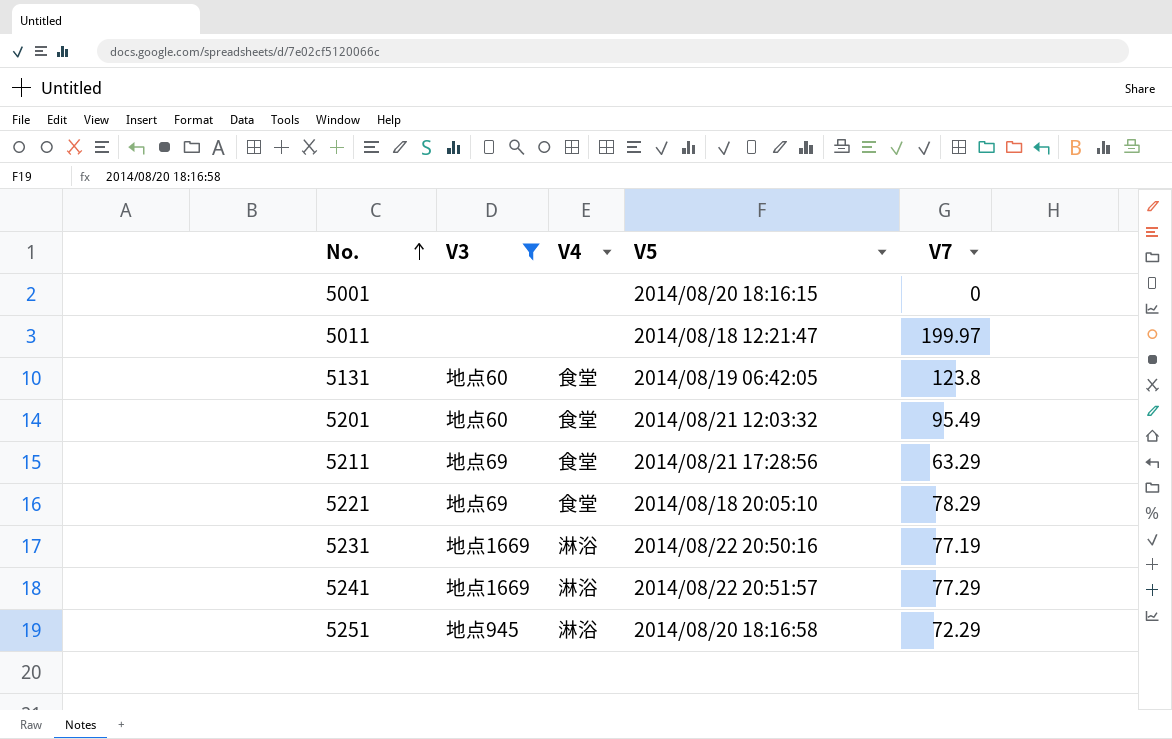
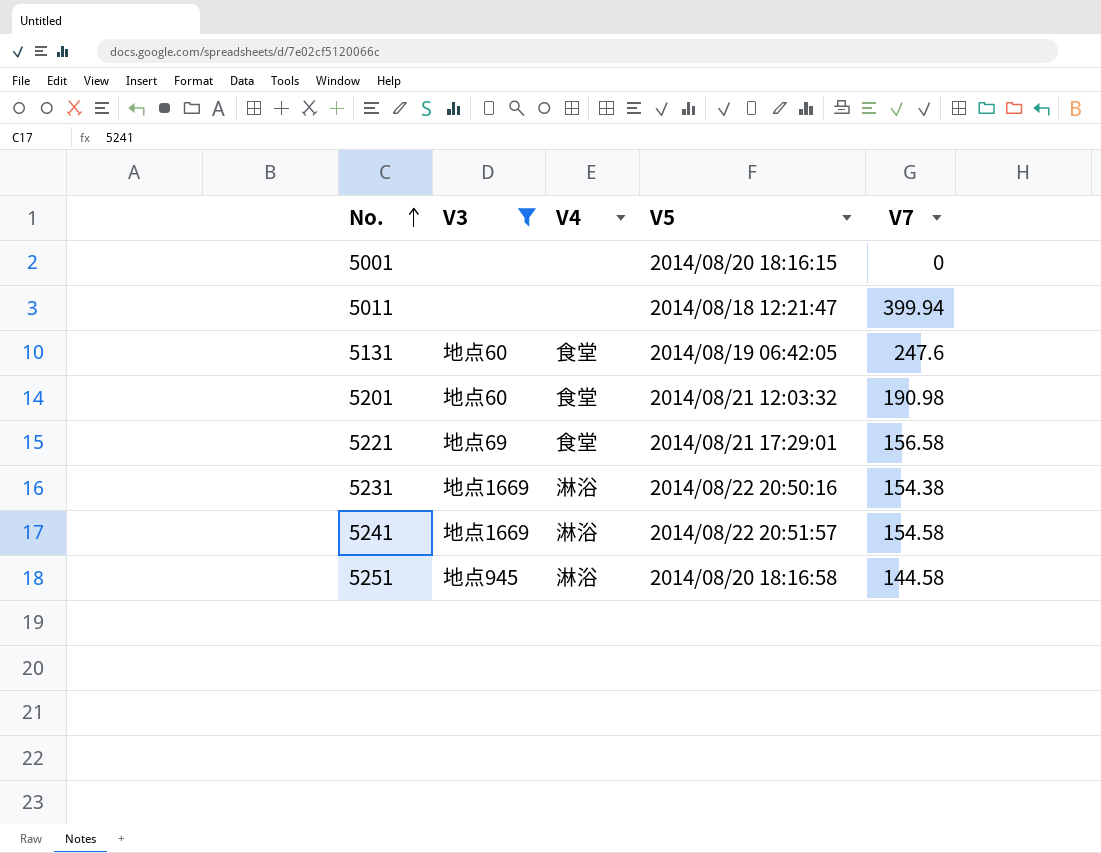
row 5211: 地点69 | 食堂 | 2014/08/21 17:28:56 | 63.29 -> none
5011 | V7: 199.97 -> 399.94
5131 | V7: 123.8 -> 247.6
5201 | V7: 95.49 -> 190.98
5221 | V5: 2014/08/18 20:05:10 -> 2014/08/21 17:29:01
5221 | V7: 78.29 -> 156.58
5231 | V7: 77.19 -> 154.38
5241 | V7: 77.29 -> 154.58
5251 | V7: 72.29 -> 144.58

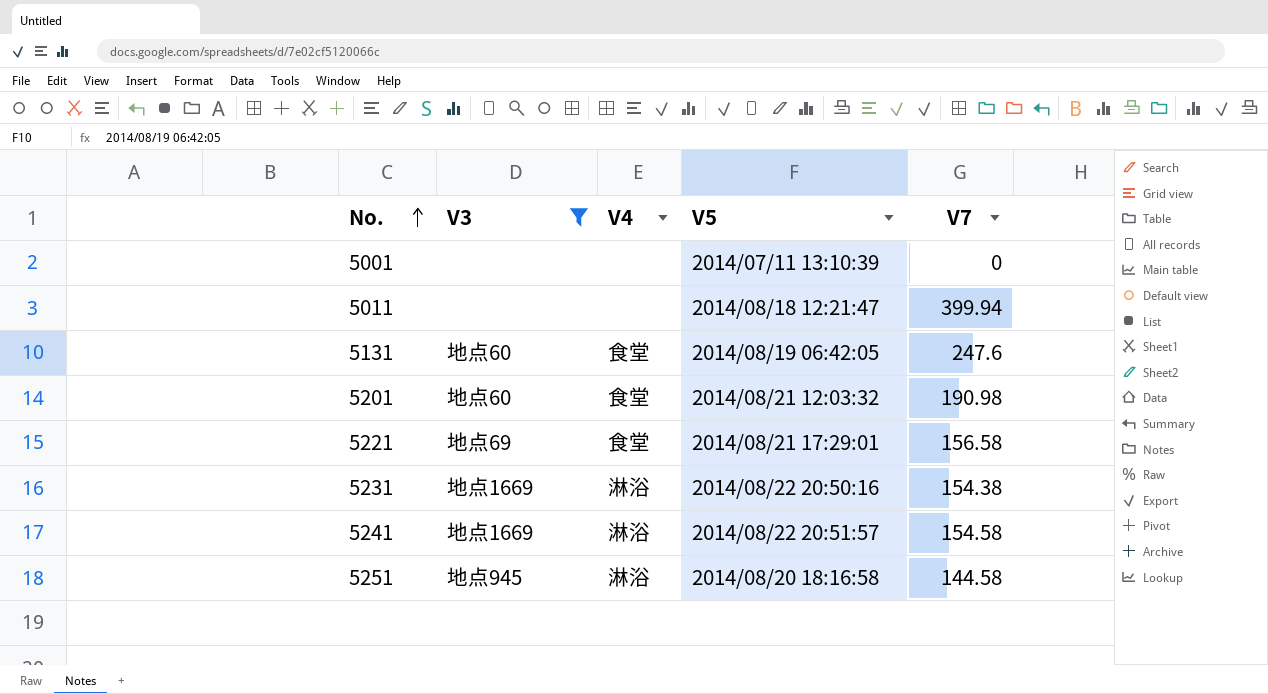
5001 | V5: 2014/08/20 18:16:15 -> 2014/07/11 13:10:39

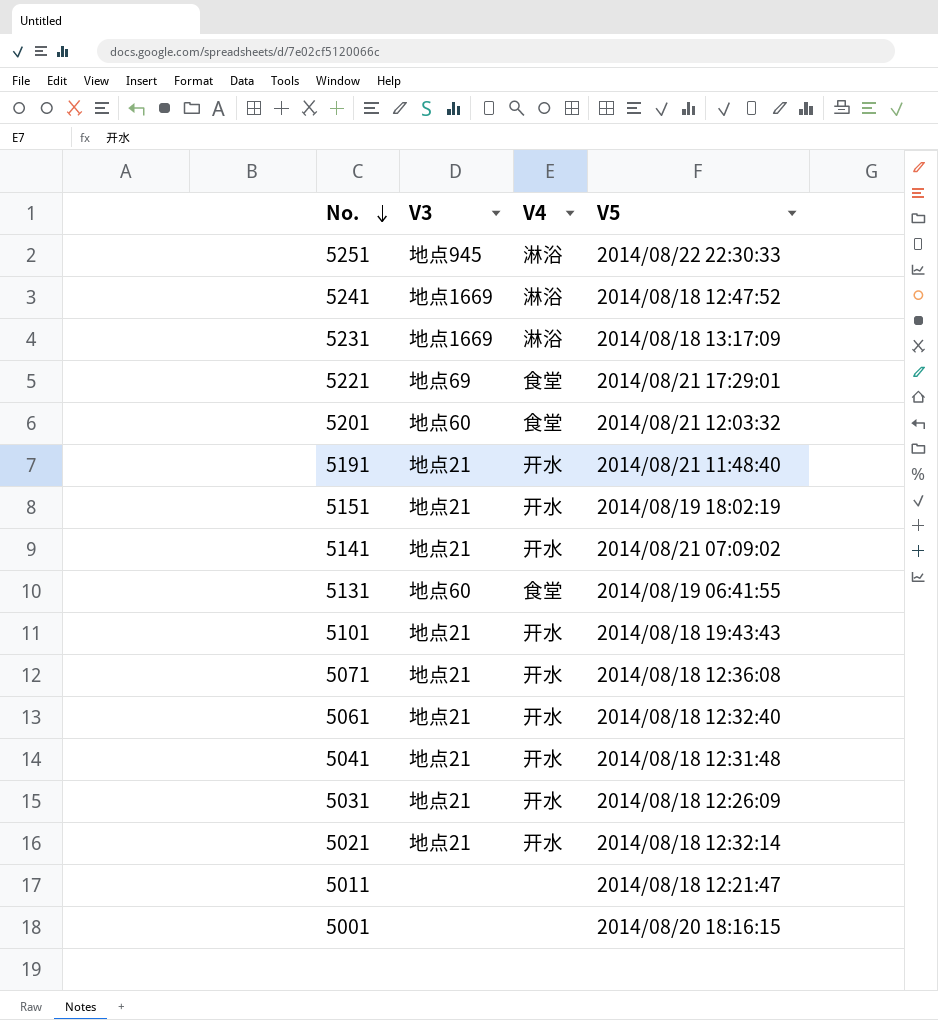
filter: V3 != 地点21 -> none
row order: No. ascending -> No. descending
column V7 | position: 5 -> none
5251 | V5: 2014/08/20 18:16:58 -> 2014/08/22 22:30:33
5241 | V5: 2014/08/22 20:51:57 -> 2014/08/18 12:47:52
5231 | V5: 2014/08/22 20:50:16 -> 2014/08/18 13:17:09
5131 | V5: 2014/08/19 06:42:05 -> 2014/08/19 06:41:55
5001 | V5: 2014/07/11 13:10:39 -> 2014/08/20 18:16:15

